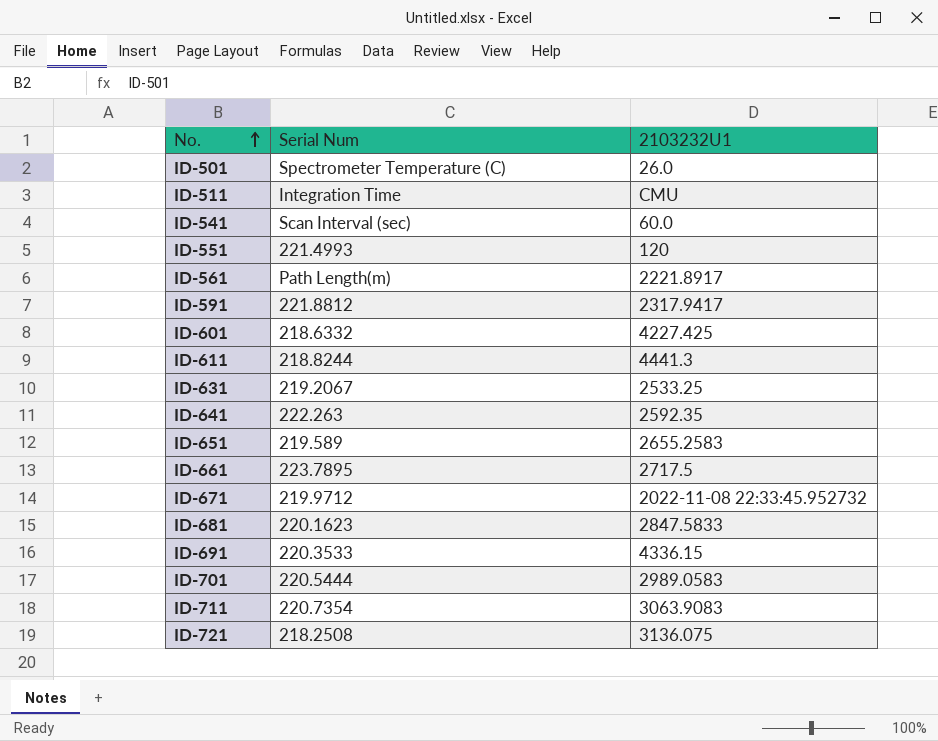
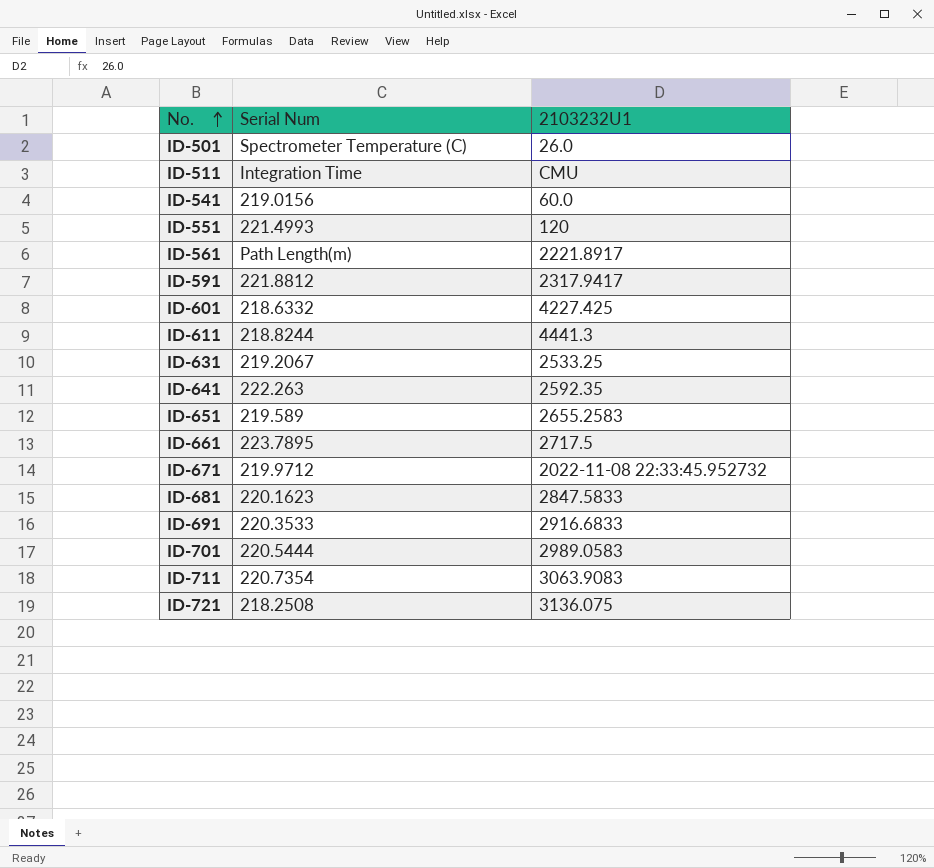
ID-541 | Serial Num: Scan Interval (sec) -> 219.0156
ID-691 | 2103232U1: 4336.15 -> 2916.6833

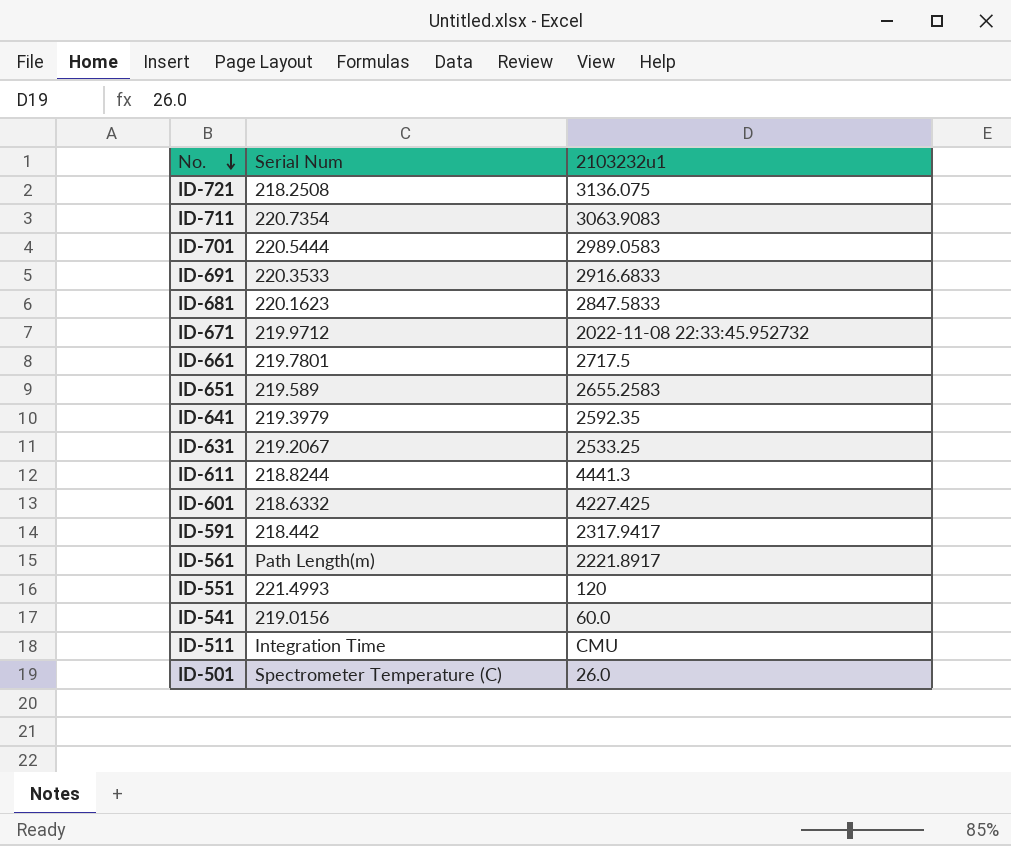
row order: No. ascending -> No. descending
column name: 2103232U1 -> 2103232u1
ID-661 | Serial Num: 223.7895 -> 219.7801
ID-641 | Serial Num: 222.263 -> 219.3979
ID-591 | Serial Num: 221.8812 -> 218.442

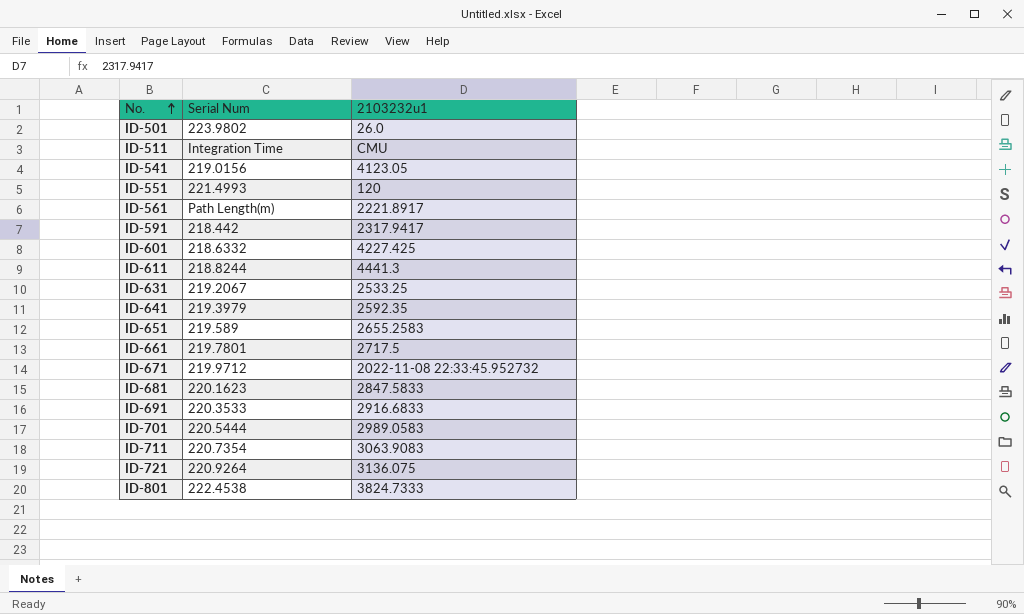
row order: No. descending -> No. ascending
ID-501 | Serial Num: Spectrometer Temperature (C) -> 223.9802
ID-541 | 2103232u1: 60.0 -> 4123.05
ID-721 | Serial Num: 218.2508 -> 220.9264
row ID-801: none -> 222.4538 | 3824.7333

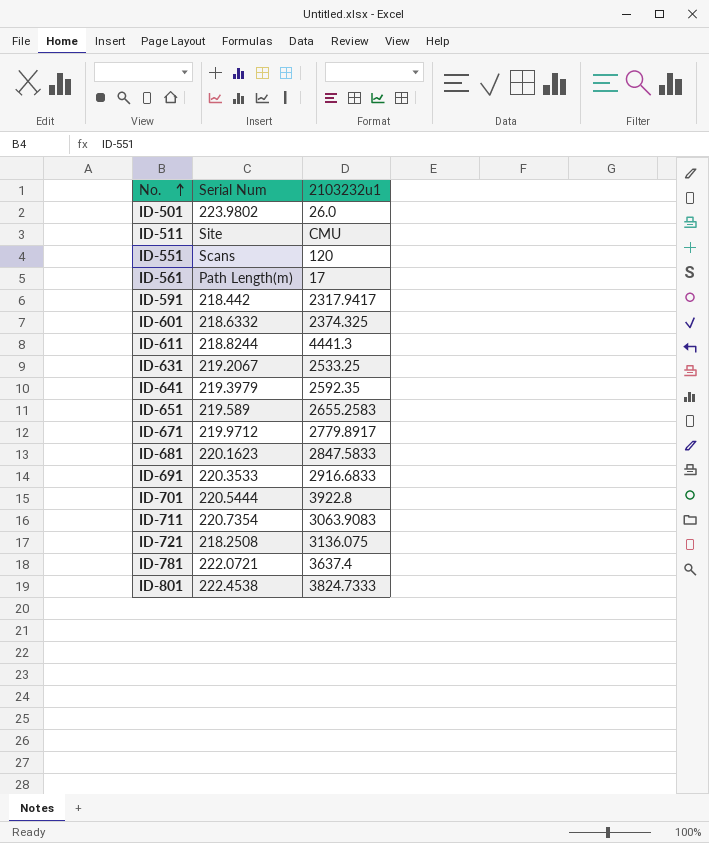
row ID-541: 219.0156 | 4123.05 -> none
row ID-661: 219.7801 | 2717.5 -> none
ID-511 | Serial Num: Integration Time -> Site
ID-551 | Serial Num: 221.4993 -> Scans
ID-561 | 2103232u1: 2221.8917 -> 17
ID-601 | 2103232u1: 4227.425 -> 2374.325
ID-671 | 2103232u1: 2022-11-08 22:33:45.952732 -> 2779.8917
ID-701 | 2103232u1: 2989.0583 -> 3922.8
ID-721 | Serial Num: 220.9264 -> 218.2508
row ID-781: none -> 222.0721 | 3637.4

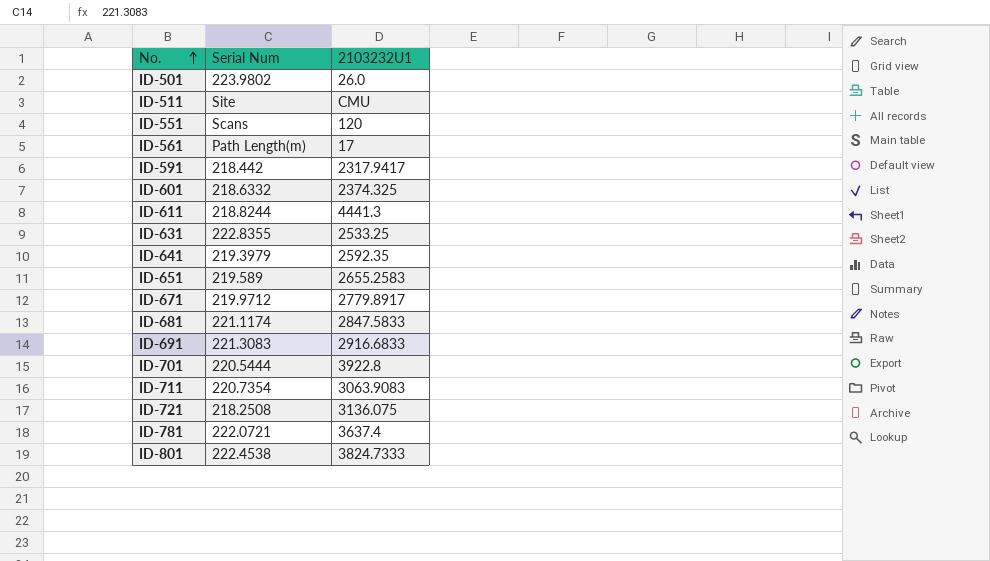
column name: 2103232u1 -> 2103232U1
ID-631 | Serial Num: 219.2067 -> 222.8355
ID-681 | Serial Num: 220.1623 -> 221.1174
ID-691 | Serial Num: 220.3533 -> 221.3083

